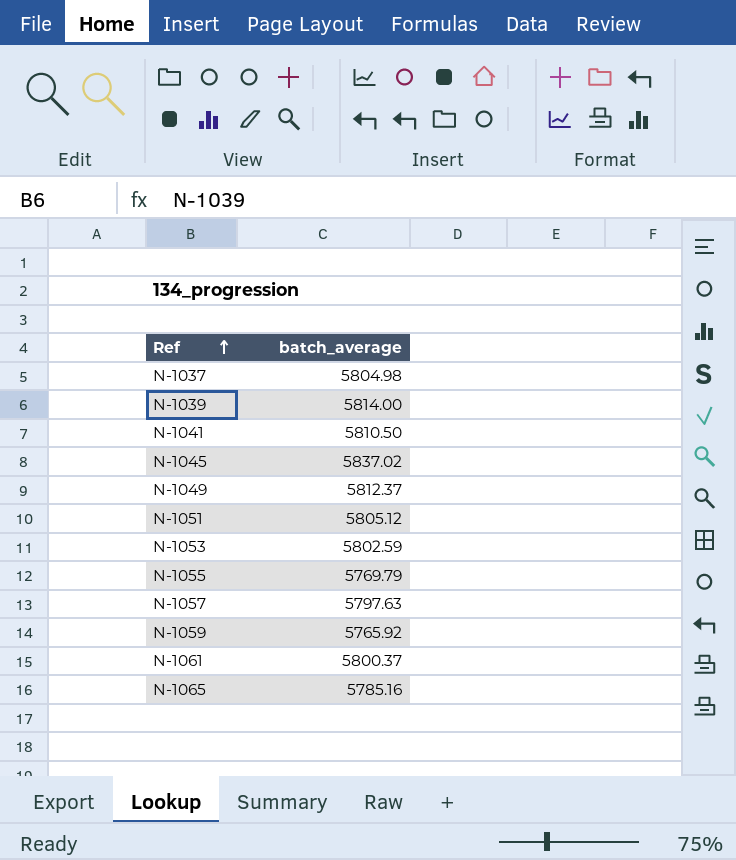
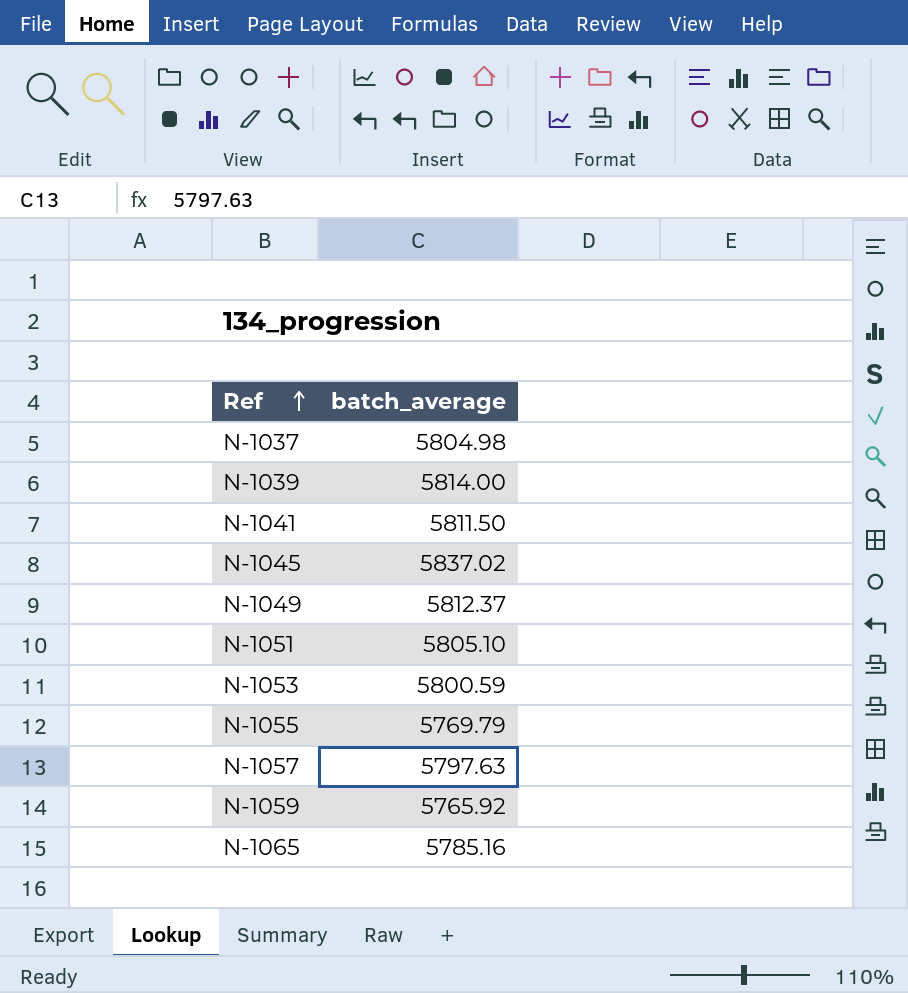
row N-1061: 5800.37 -> none
N-1041 | batch_average: 5810.50 -> 5811.50
N-1051 | batch_average: 5805.12 -> 5805.10
N-1053 | batch_average: 5802.59 -> 5800.59

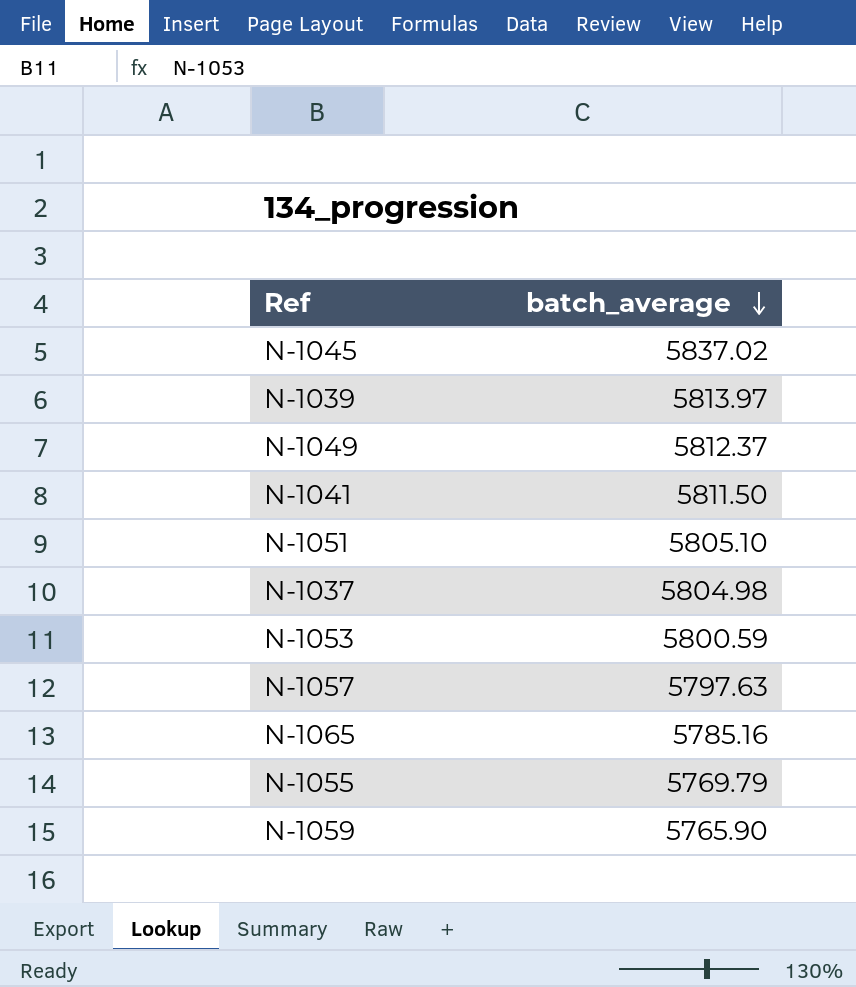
row order: Ref ascending -> batch_average descending
N-1039 | batch_average: 5814.00 -> 5813.97
N-1059 | batch_average: 5765.92 -> 5765.90

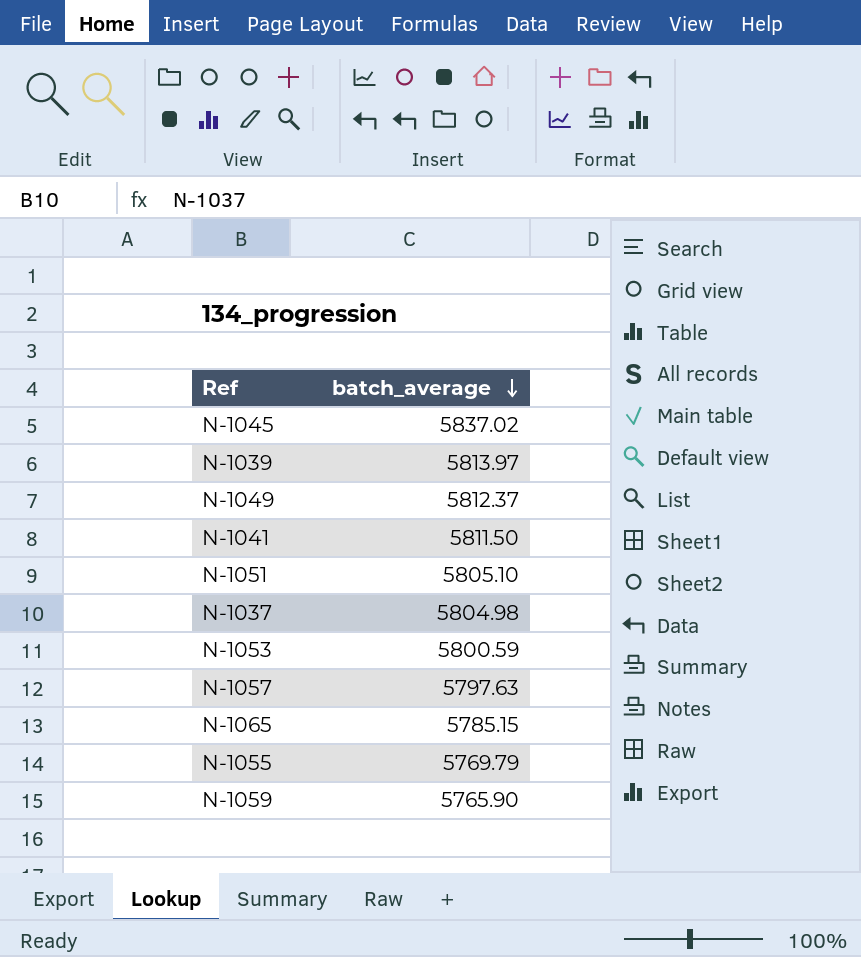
N-1065 | batch_average: 5785.16 -> 5785.15

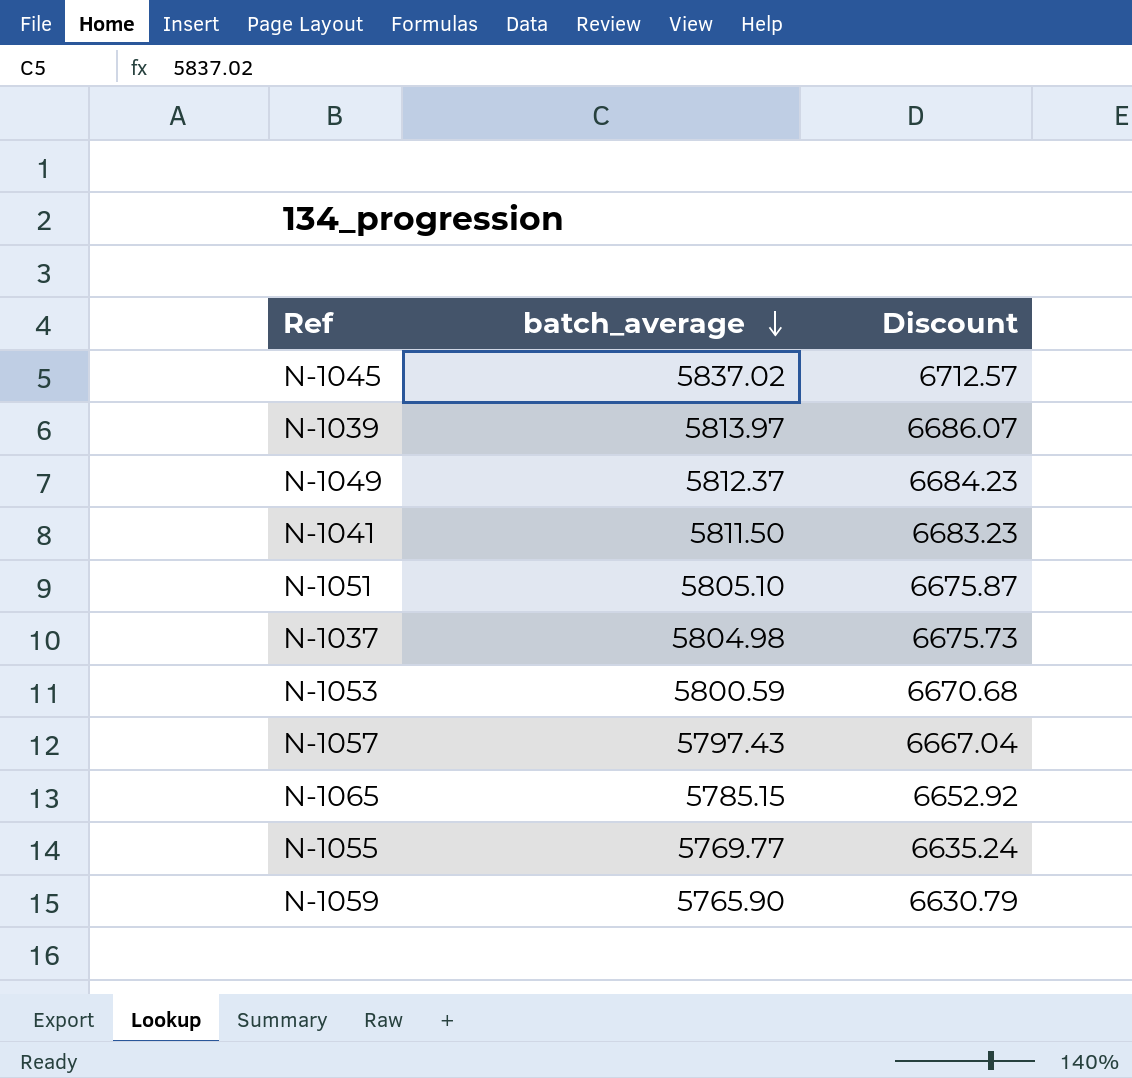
column Discount | formula: none -> [batch_average] * 1.15
N-1057 | batch_average: 5797.63 -> 5797.43
N-1055 | batch_average: 5769.79 -> 5769.77

